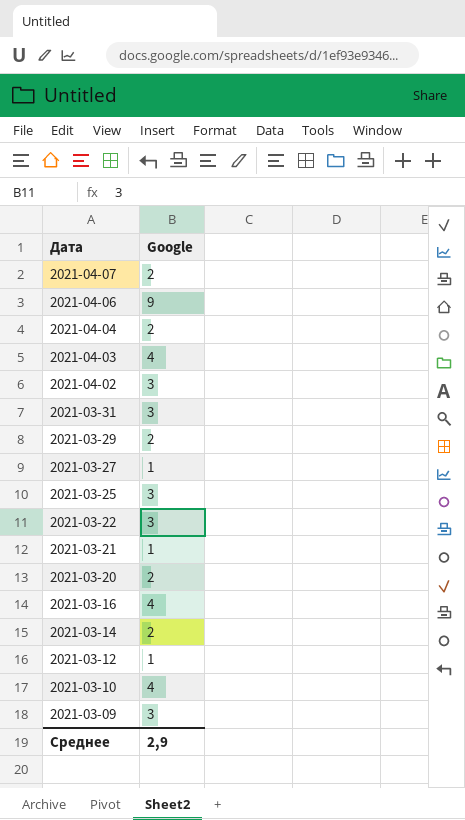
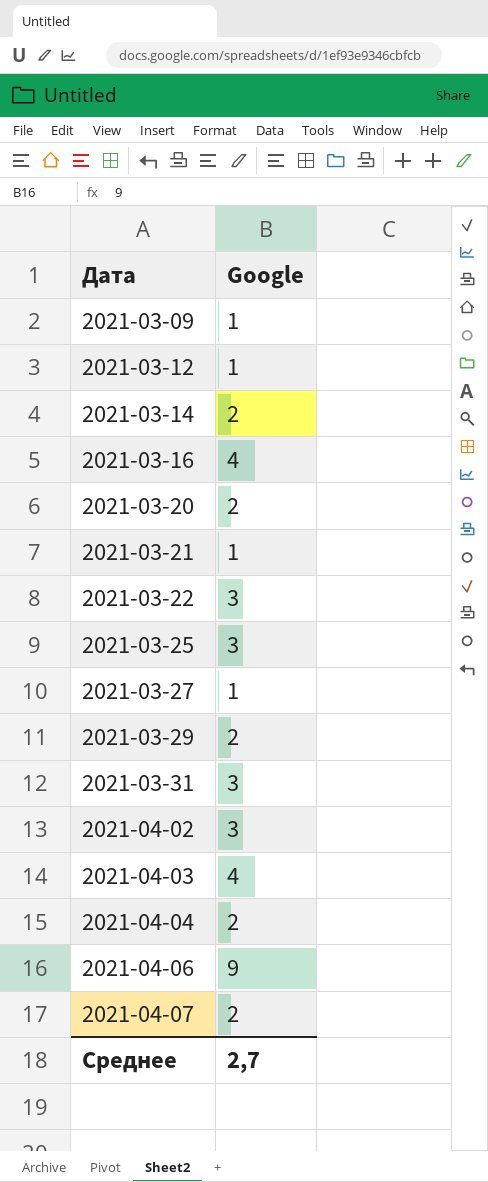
row order: Дата descending -> Дата ascending
row 2021-03-10: 4 -> none
2021-03-09 | Google: 3 -> 1
Среднее | Google: 2,9 -> 2,7

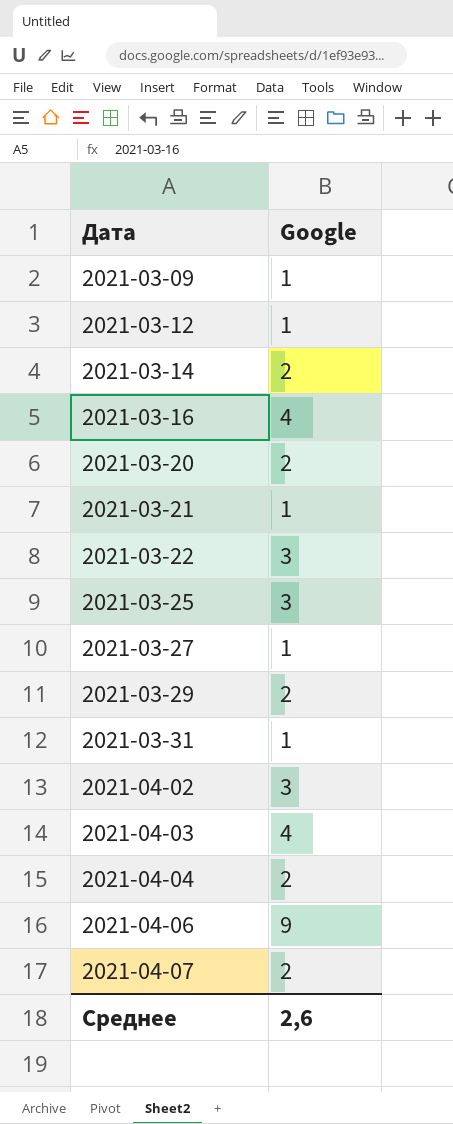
2021-03-31 | Google: 3 -> 1
Среднее | Google: 2,7 -> 2,6

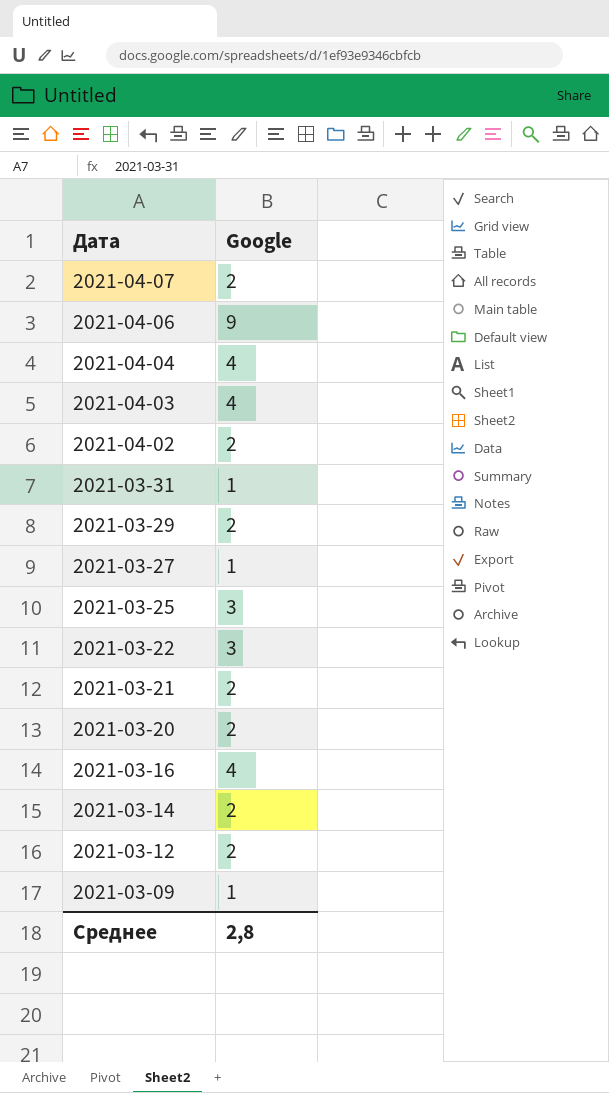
row order: Дата ascending -> Дата descending
2021-04-04 | Google: 2 -> 4
2021-04-02 | Google: 3 -> 2
2021-03-21 | Google: 1 -> 2
2021-03-12 | Google: 1 -> 2
Среднее | Google: 2,6 -> 2,8

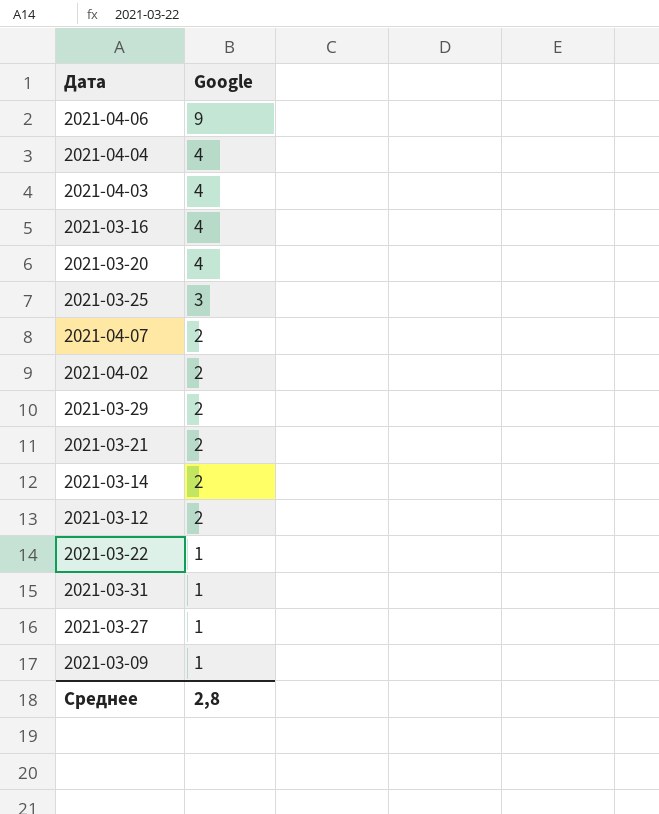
row order: Дата descending -> Google descending
2021-03-20 | Google: 2 -> 4
2021-03-22 | Google: 3 -> 1

